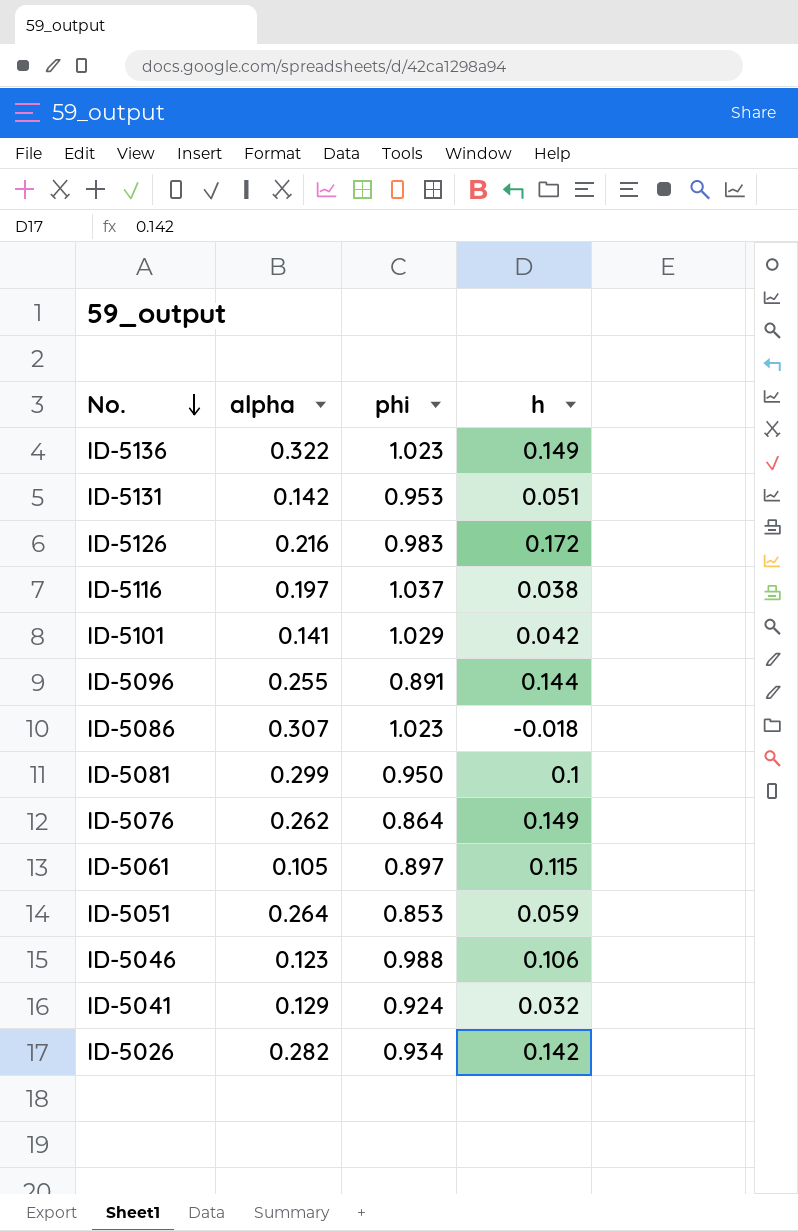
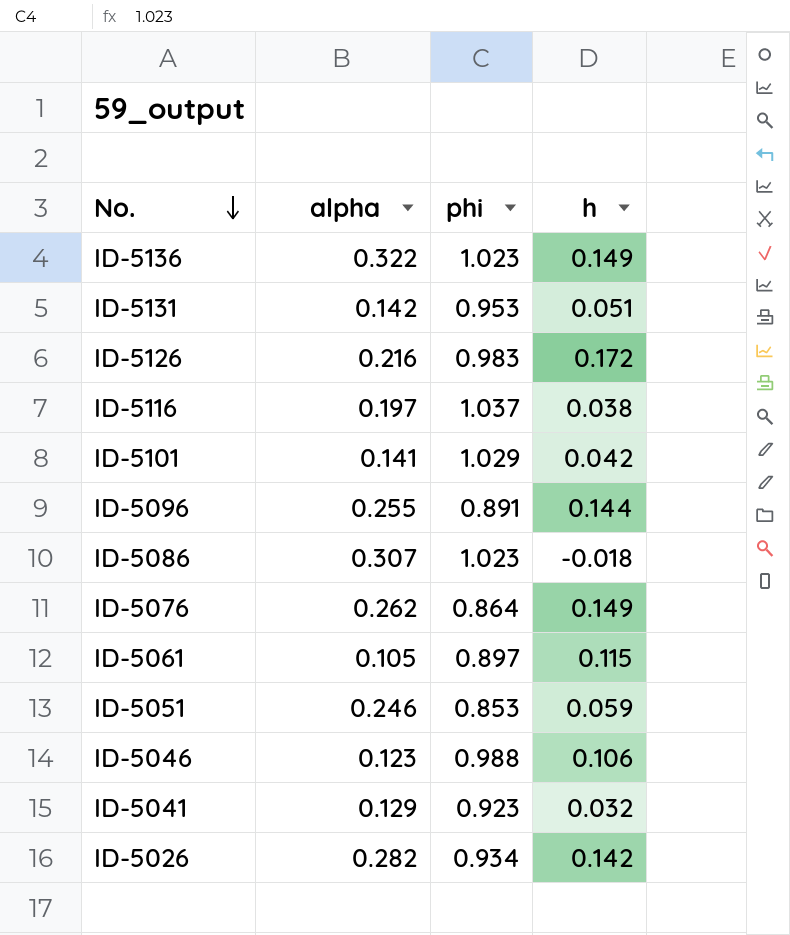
row ID-5081: 0.299 | 0.950 | 0.1 -> none
ID-5051 | alpha: 0.264 -> 0.246
ID-5041 | phi: 0.924 -> 0.923

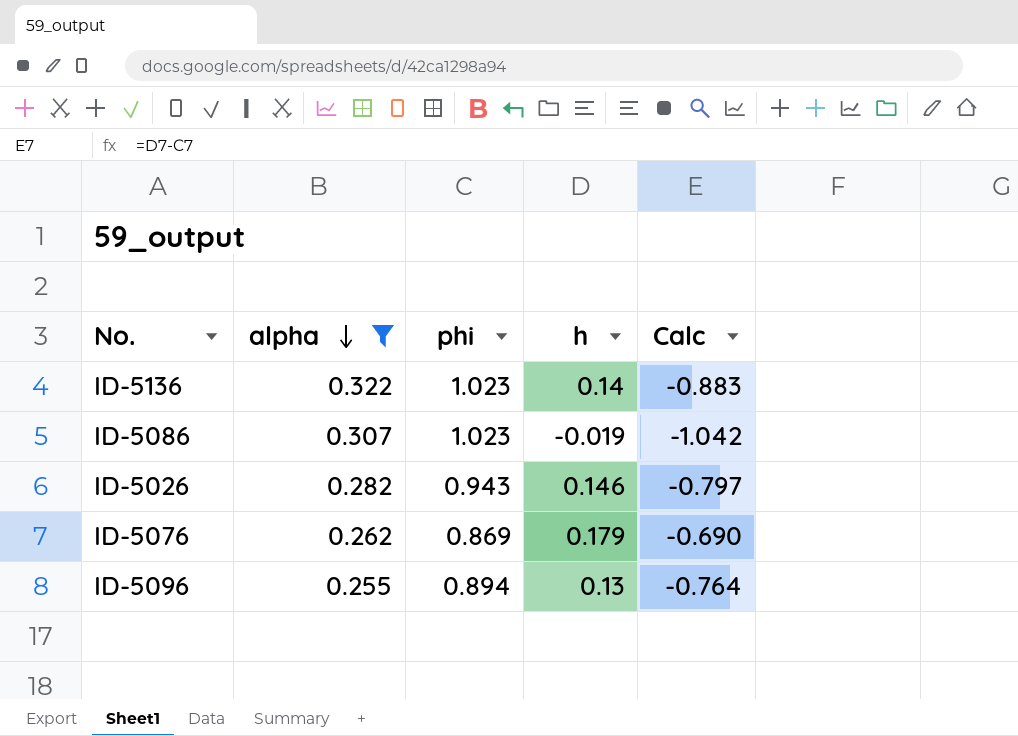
filter: none -> alpha >= 0.255
row order: No. descending -> alpha descending
column Calc | formula: none -> [h] - [phi]
ID-5136 | h: 0.149 -> 0.14
ID-5086 | h: -0.018 -> -0.019
ID-5026 | phi: 0.934 -> 0.943
ID-5026 | h: 0.142 -> 0.146
ID-5076 | phi: 0.864 -> 0.869
ID-5076 | h: 0.149 -> 0.179
ID-5096 | phi: 0.891 -> 0.894
ID-5096 | h: 0.144 -> 0.13

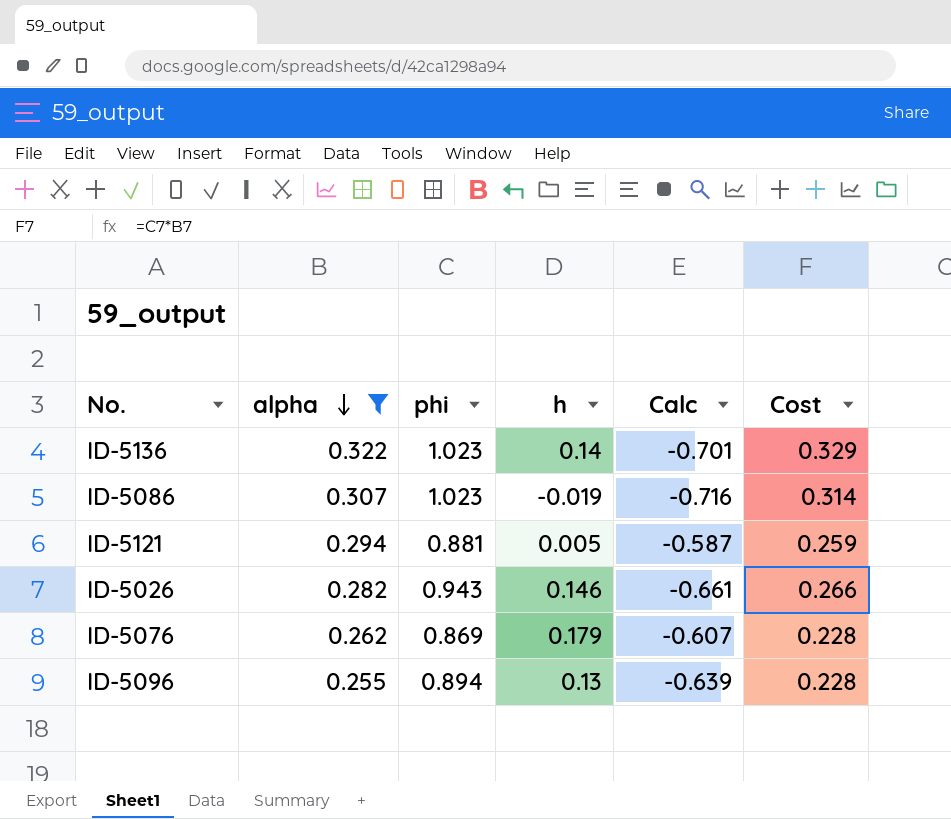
column Calc | formula: [h] - [phi] -> [alpha] - [phi]
column Cost | formula: none -> [alpha] * [phi]
row ID-5121: none -> 0.294 | 0.881 | 0.005 | -0.587 | 0.259

